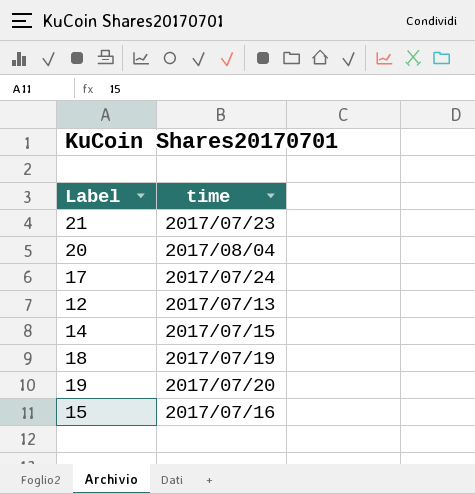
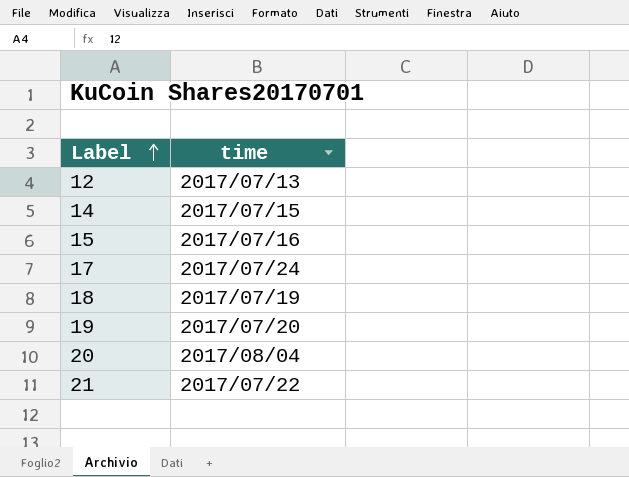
row order: none -> Label ascending
21 | time: 2017/07/23 -> 2017/07/22

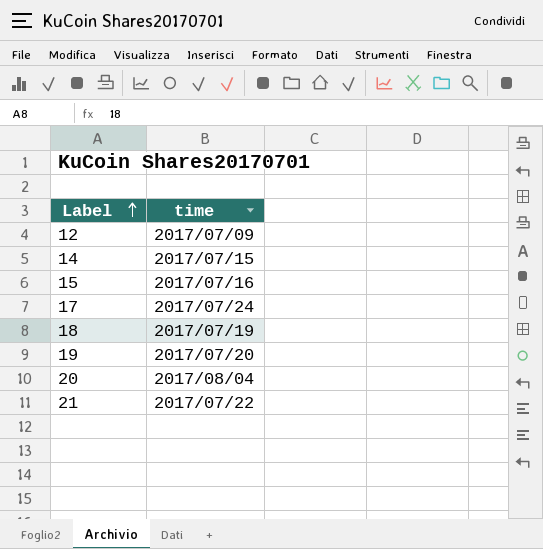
12 | time: 2017/07/13 -> 2017/07/09

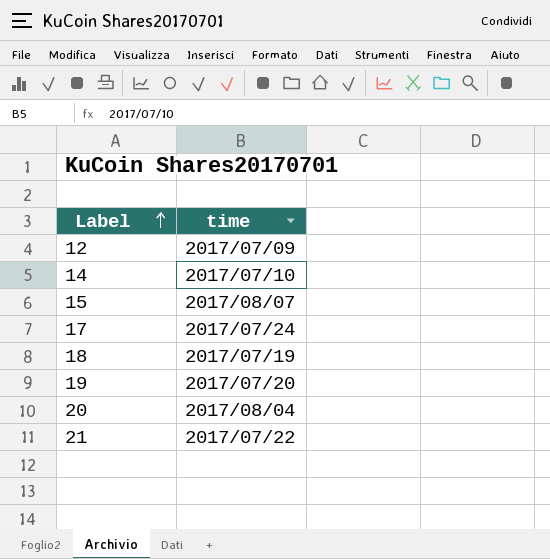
14 | time: 2017/07/15 -> 2017/07/10
15 | time: 2017/07/16 -> 2017/08/07

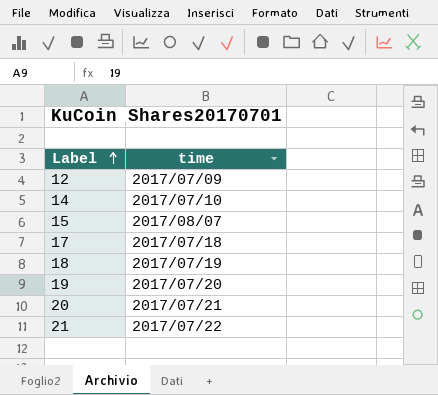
17 | time: 2017/07/24 -> 2017/07/18
20 | time: 2017/08/04 -> 2017/07/21

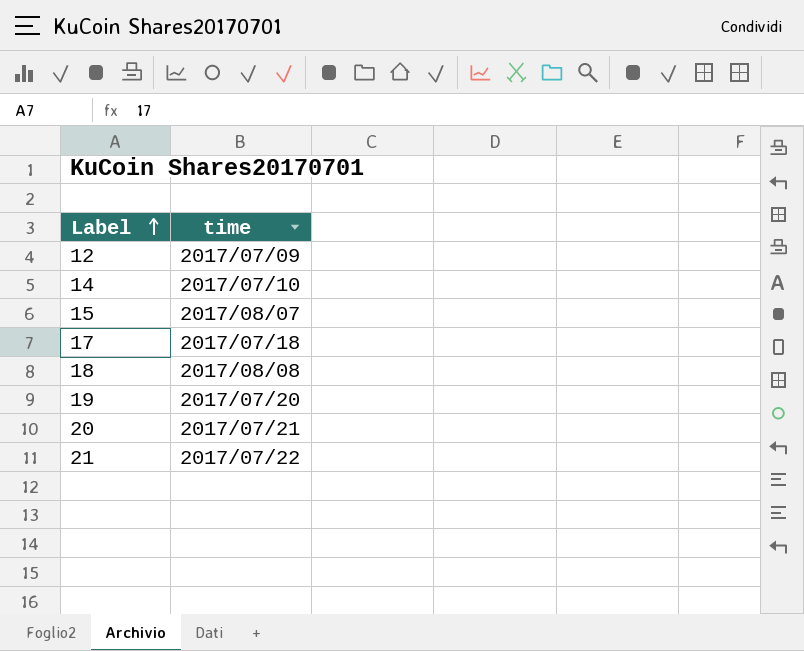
18 | time: 2017/07/19 -> 2017/08/08

